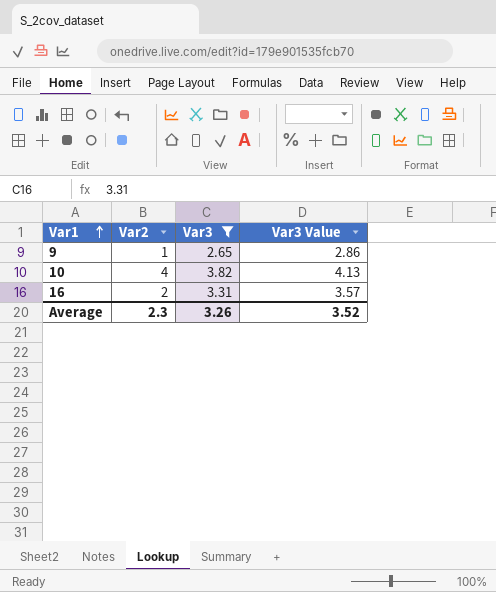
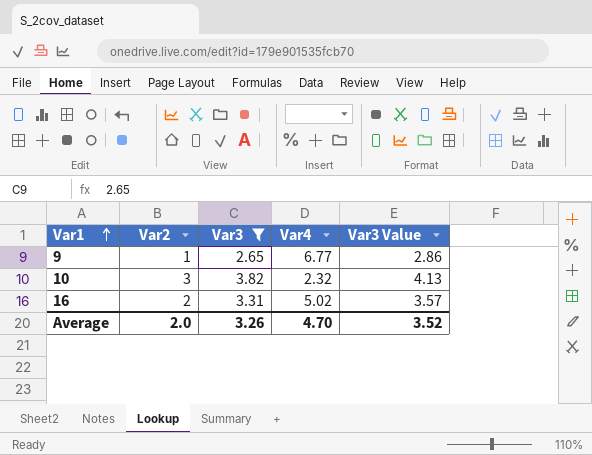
column Var4 | position: none -> 4
10 | Var2: 4 -> 3
Average | Var2: 2.3 -> 2.0

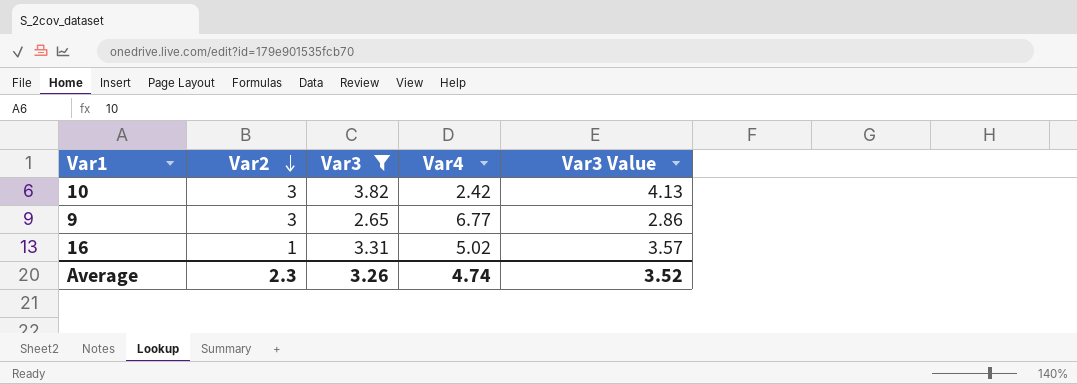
row order: Var1 ascending -> Var2 descending
10 | Var4: 2.32 -> 2.42
9 | Var2: 1 -> 3
16 | Var2: 2 -> 1
Average | Var2: 2.0 -> 2.3
Average | Var4: 4.70 -> 4.74

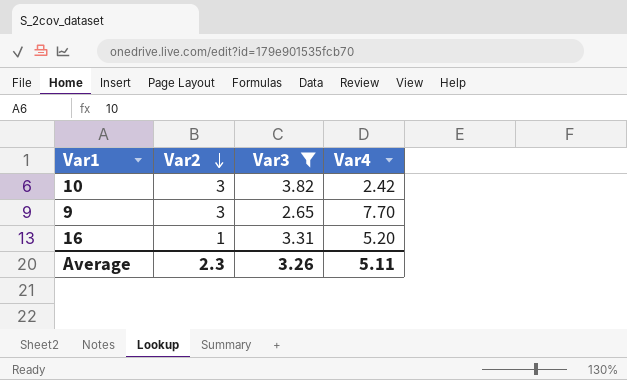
column Var3 Value | formula: [Var3] * 1.08 -> none
9 | Var4: 6.77 -> 7.70
16 | Var4: 5.02 -> 5.20
Average | Var4: 4.74 -> 5.11

